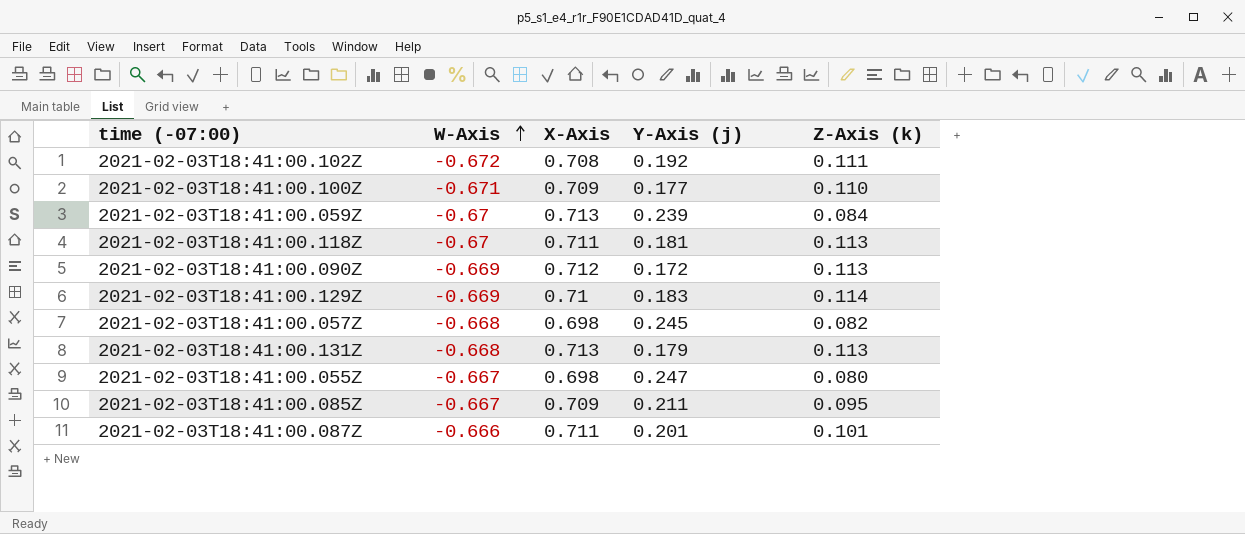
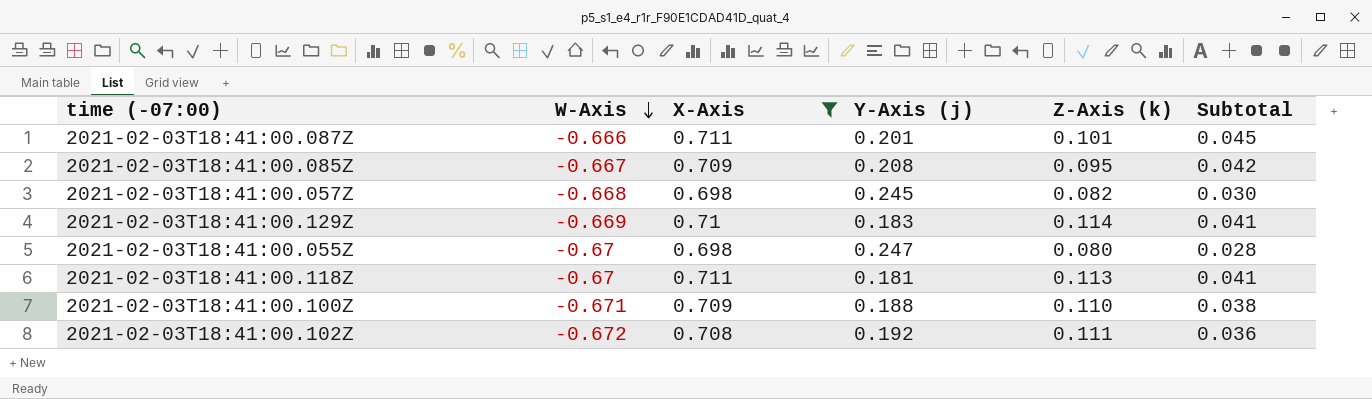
filter: none -> X-Axis <= 0.711
row order: W-Axis ascending -> W-Axis descending
column Subtotal | formula: none -> [W-Axis] + [X-Axis]
2021-02-03T18:41:00.085Z | Y-Axis (j): 0.211 -> 0.208
2021-02-03T18:41:00.055Z | W-Axis: -0.667 -> -0.67
2021-02-03T18:41:00.100Z | Y-Axis (j): 0.177 -> 0.188

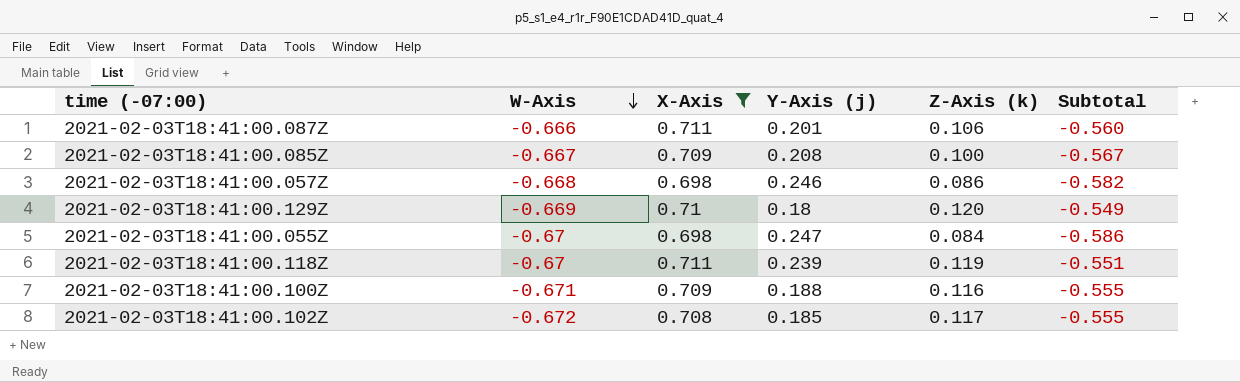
column Subtotal | formula: [W-Axis] + [X-Axis] -> [W-Axis] + [Z-Axis (k)]
2021-02-03T18:41:00.087Z | Z-Axis (k): 0.101 -> 0.106
2021-02-03T18:41:00.085Z | Z-Axis (k): 0.095 -> 0.100
2021-02-03T18:41:00.057Z | Y-Axis (j): 0.245 -> 0.246
2021-02-03T18:41:00.057Z | Z-Axis (k): 0.082 -> 0.086
2021-02-03T18:41:00.129Z | Y-Axis (j): 0.183 -> 0.18
2021-02-03T18:41:00.129Z | Z-Axis (k): 0.114 -> 0.120
2021-02-03T18:41:00.055Z | Z-Axis (k): 0.080 -> 0.084
2021-02-03T18:41:00.118Z | Y-Axis (j): 0.181 -> 0.239
2021-02-03T18:41:00.118Z | Z-Axis (k): 0.113 -> 0.119
2021-02-03T18:41:00.100Z | Z-Axis (k): 0.110 -> 0.116
2021-02-03T18:41:00.102Z | Y-Axis (j): 0.192 -> 0.185
2021-02-03T18:41:00.102Z | Z-Axis (k): 0.111 -> 0.117

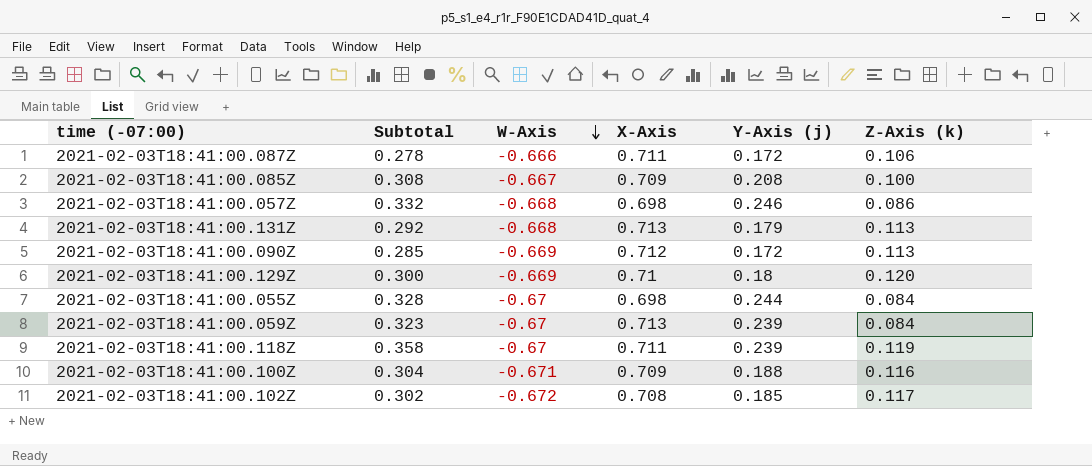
filter: X-Axis <= 0.711 -> none
column Subtotal | formula: [W-Axis] + [Z-Axis (k)] -> [Y-Axis (j)] + [Z-Axis (k)]
column Subtotal | position: 6 -> 2
2021-02-03T18:41:00.087Z | Y-Axis (j): 0.201 -> 0.172
2021-02-03T18:41:00.055Z | Y-Axis (j): 0.247 -> 0.244

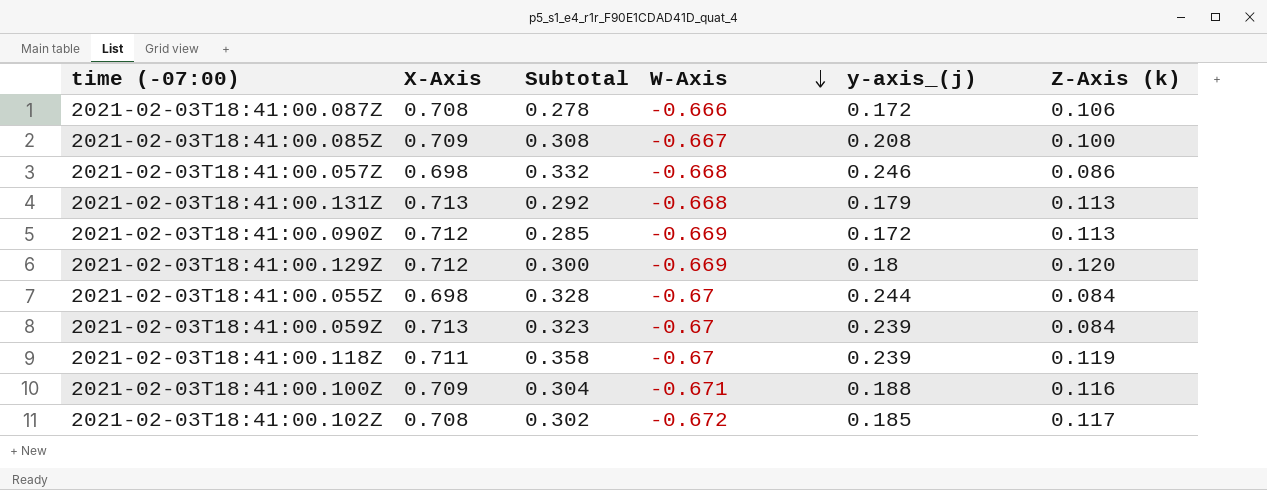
column X-Axis | position: 4 -> 2
column name: Y-Axis (j) -> y-axis_(j)
2021-02-03T18:41:00.087Z | X-Axis: 0.711 -> 0.708
2021-02-03T18:41:00.129Z | X-Axis: 0.71 -> 0.712

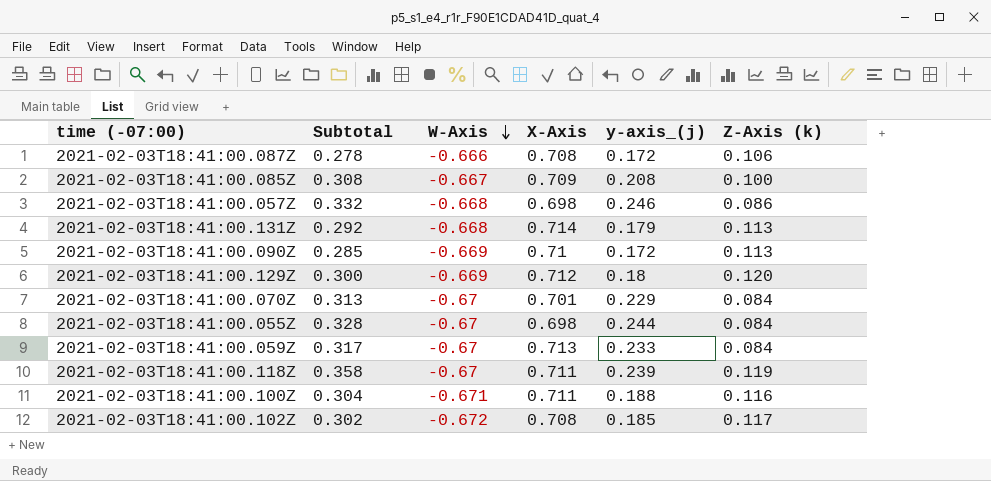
column X-Axis | position: 2 -> 4
2021-02-03T18:41:00.131Z | X-Axis: 0.713 -> 0.714
2021-02-03T18:41:00.090Z | X-Axis: 0.712 -> 0.71
row 2021-02-03T18:41:00.070Z: none -> 0.313 | -0.67 | 0.701 | 0.229 | 0.084
2021-02-03T18:41:00.059Z | Subtotal: 0.323 -> 0.317
2021-02-03T18:41:00.059Z | y-axis_(j): 0.239 -> 0.233
2021-02-03T18:41:00.100Z | X-Axis: 0.709 -> 0.711

